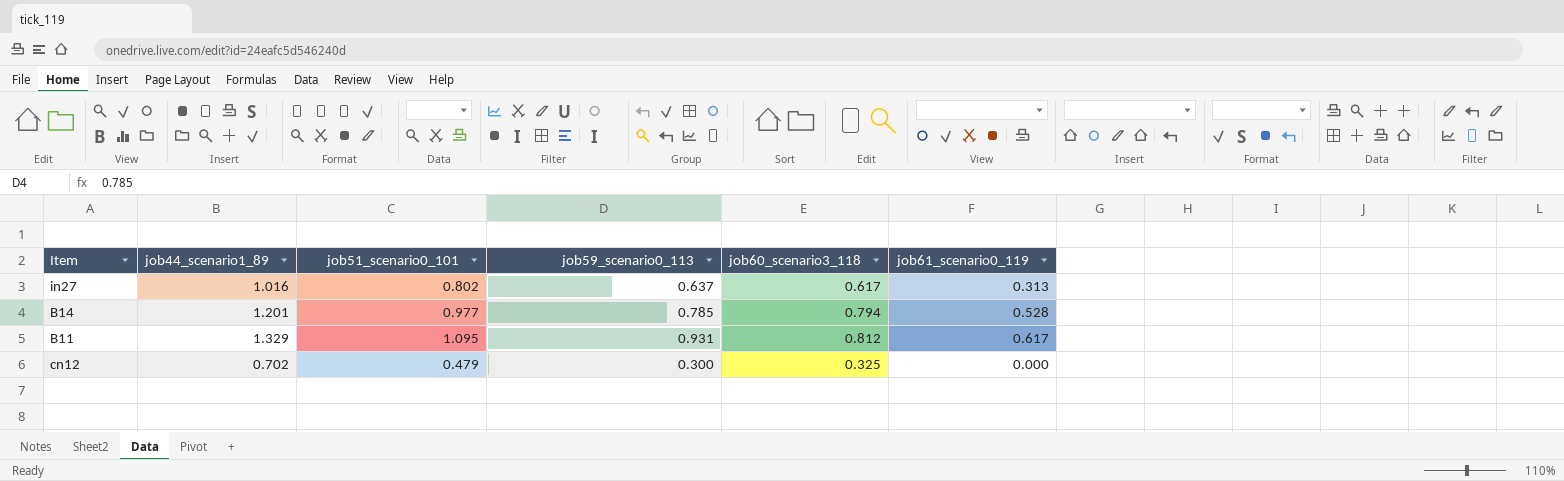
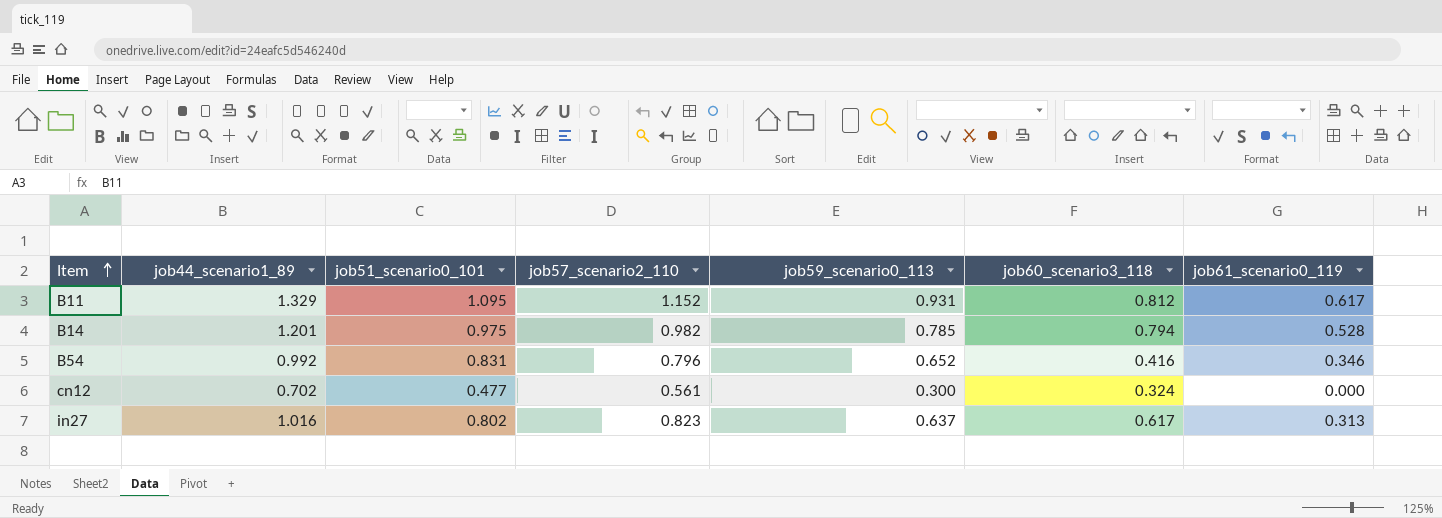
row order: none -> Item ascending
column job57_scenario2_110 | position: none -> 4
B14 | job51_scenario0_101: 0.977 -> 0.975
row B54: none -> 0.992 | 0.831 | 0.796 | 0.652 | 0.416 | 0.346
cn12 | job51_scenario0_101: 0.479 -> 0.477
cn12 | job60_scenario3_118: 0.325 -> 0.324

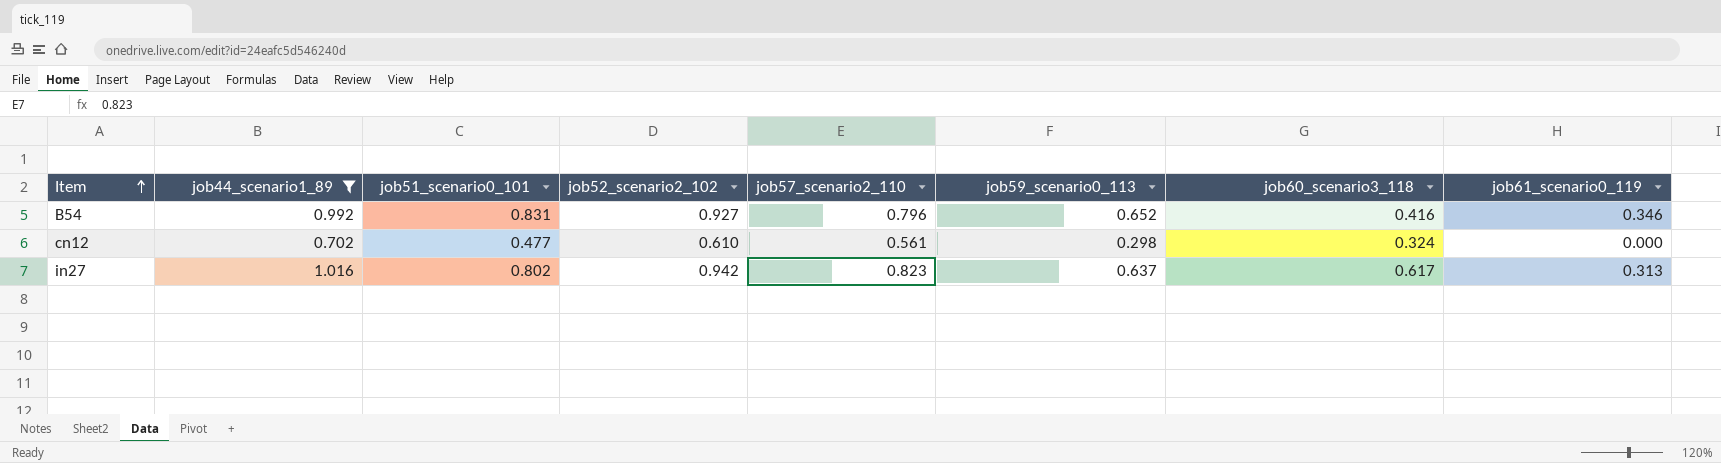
filter: none -> job44_scenario1_89 <= 1.016
column job52_scenario2_102 | position: none -> 4
cn12 | job59_scenario0_113: 0.300 -> 0.298

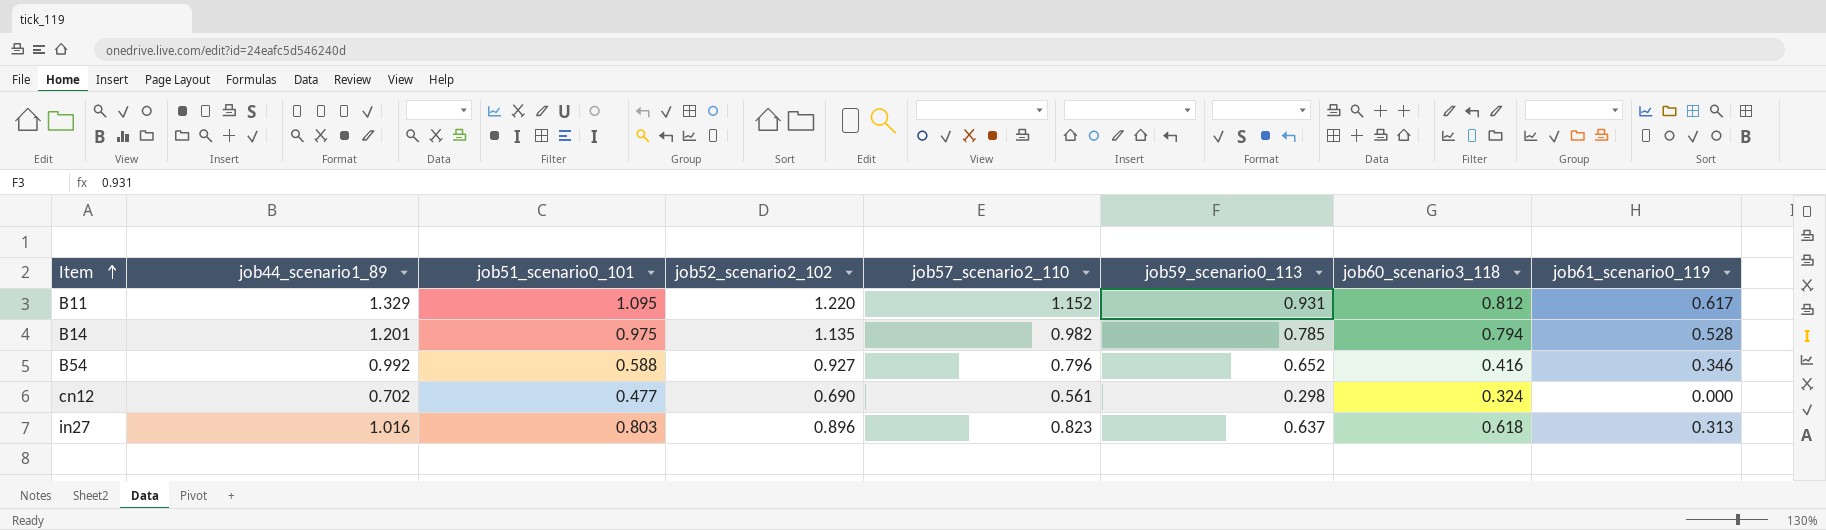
filter: job44_scenario1_89 <= 1.016 -> none
B54 | job51_scenario0_101: 0.831 -> 0.588
cn12 | job52_scenario2_102: 0.610 -> 0.690
in27 | job51_scenario0_101: 0.802 -> 0.803
in27 | job52_scenario2_102: 0.942 -> 0.896
in27 | job60_scenario3_118: 0.617 -> 0.618

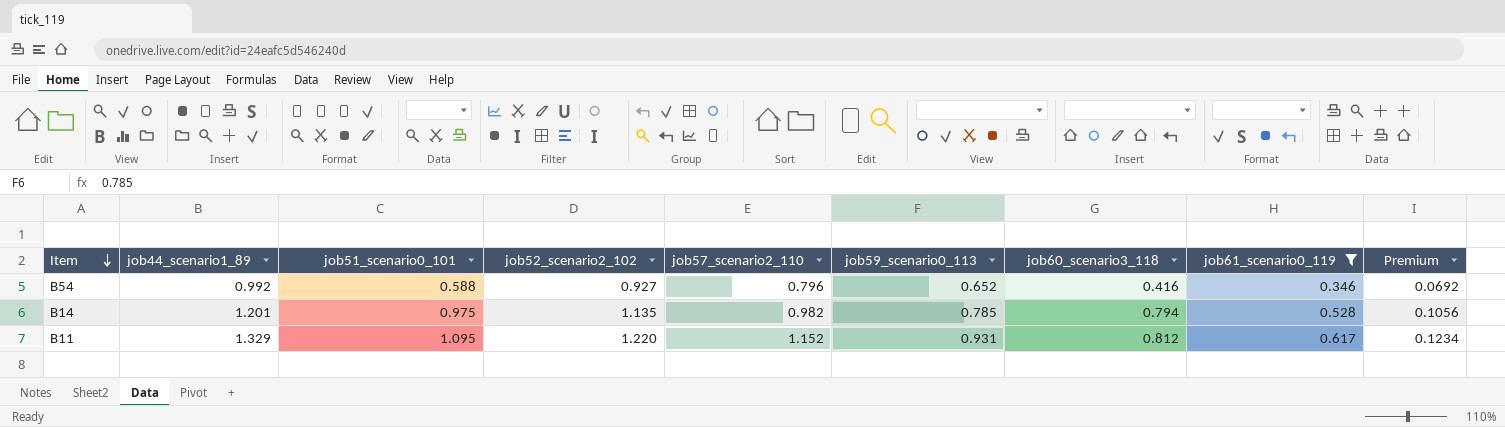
filter: none -> job61_scenario0_119 >= 0.346
row order: Item ascending -> Item descending
column Premium | formula: none -> [job61_scenario0_119] * 0.2

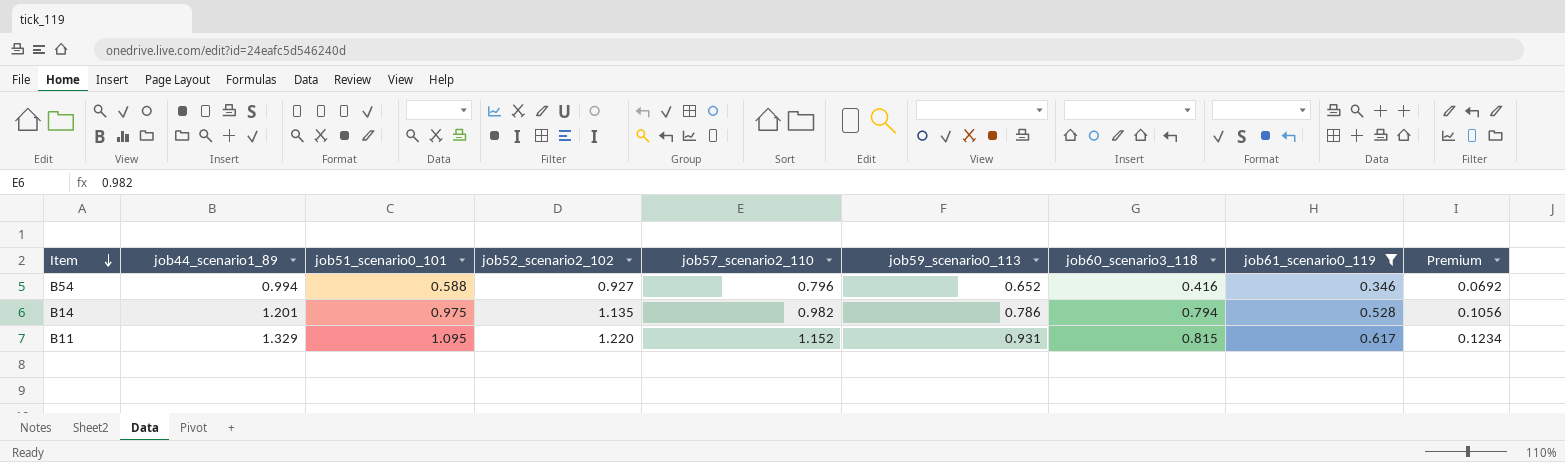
B54 | job44_scenario1_89: 0.992 -> 0.994
B14 | job59_scenario0_113: 0.785 -> 0.786
B11 | job60_scenario3_118: 0.812 -> 0.815

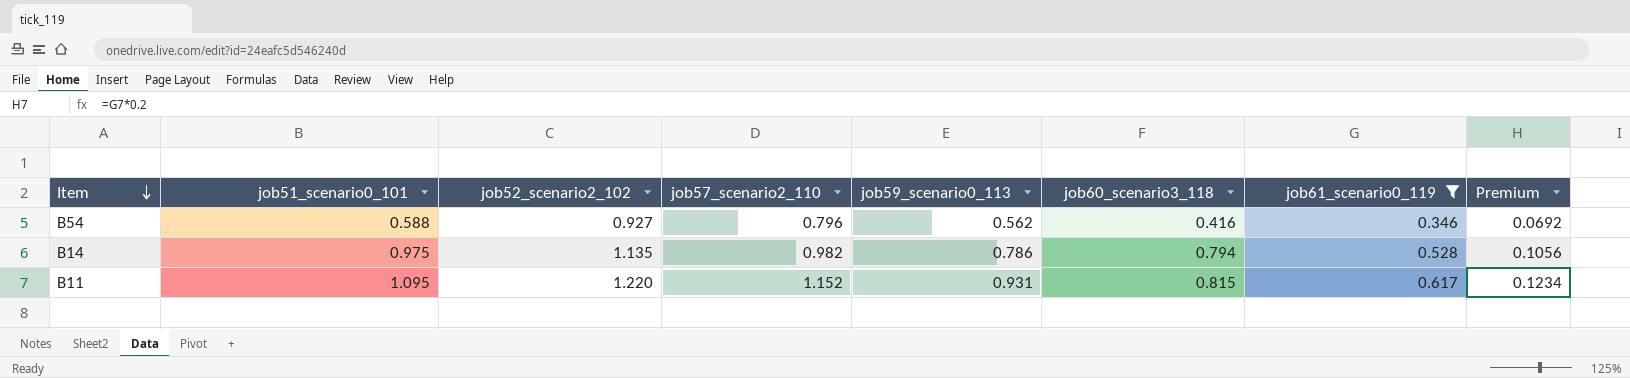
column job44_scenario1_89 | position: 2 -> none
B54 | job59_scenario0_113: 0.652 -> 0.562

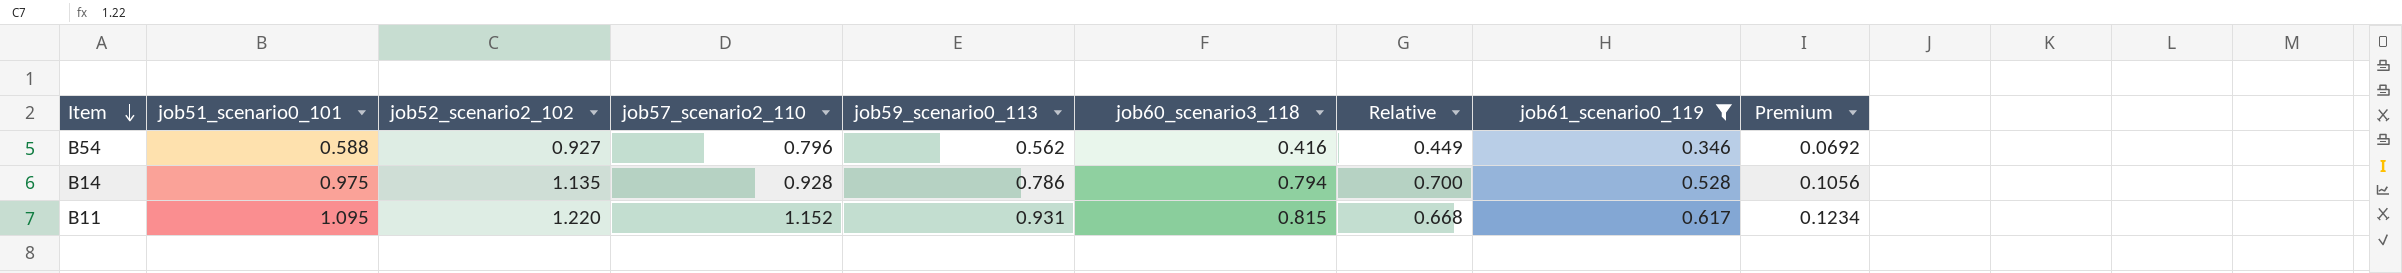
column Relative | formula: none -> [job60_scenario3_118] / [job52_scenario2_102]
B14 | job57_scenario2_110: 0.982 -> 0.928

